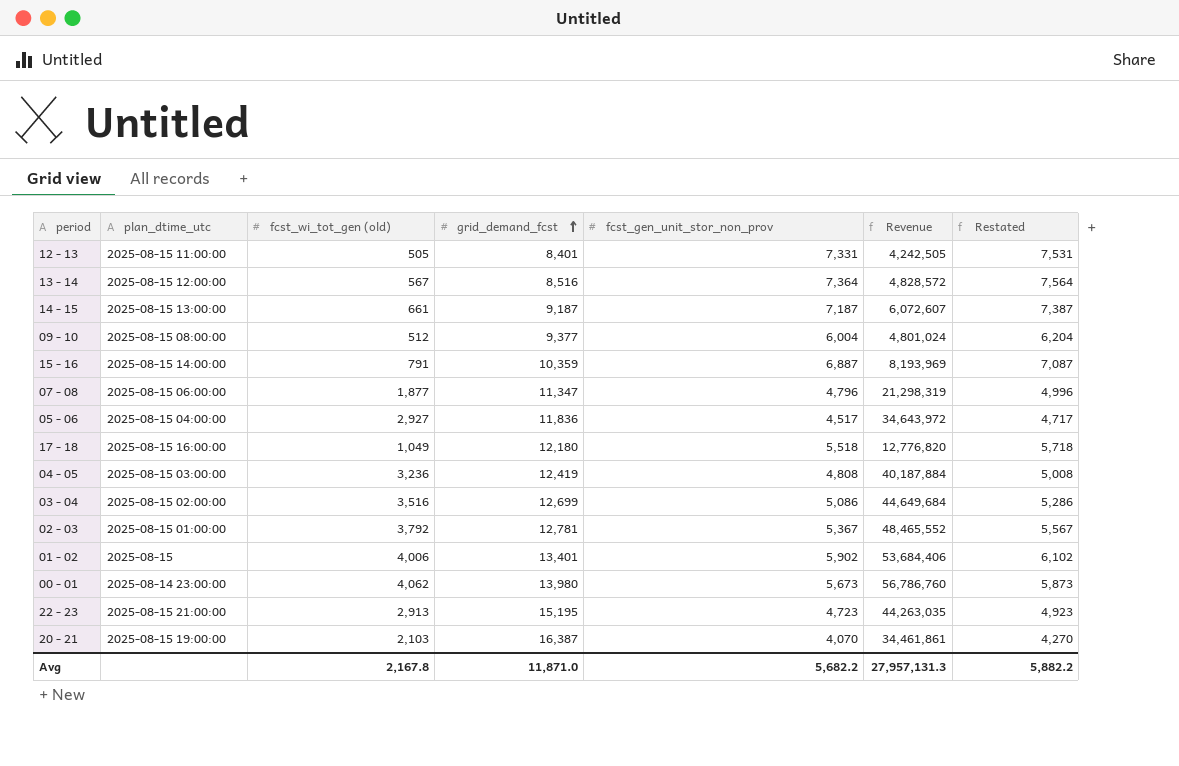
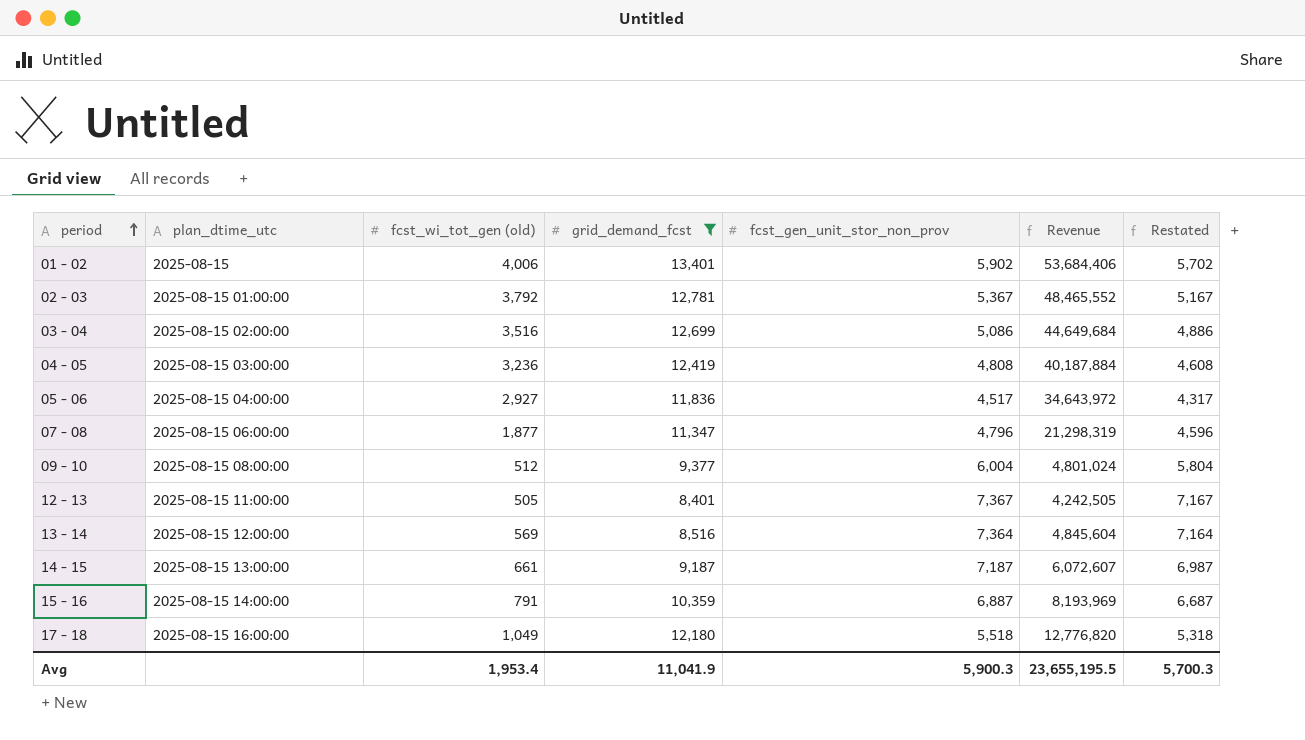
filter: none -> grid_demand_fcst <= 13,401
row order: grid_demand_fcst ascending -> period ascending
column Restated | formula: [fcst_gen_unit_stor_non_prov] + 200 -> [fcst_gen_unit_stor_non_prov] - 200
12 - 13 | fcst_gen_unit_stor_non_prov: 7,331 -> 7,367
13 - 14 | fcst_wi_tot_gen (old): 567 -> 569
13 - 14 | Revenue: 4,828,572 -> 4,845,604
Avg | fcst_wi_tot_gen (old): 2,167.8 -> 1,953.4
Avg | grid_demand_fcst: 11,871.0 -> 11,041.9
Avg | fcst_gen_unit_stor_non_prov: 5,682.2 -> 5,900.3
Avg | Revenue: 27,957,131.3 -> 23,655,195.5
Avg | Restated: 5,882.2 -> 5,700.3

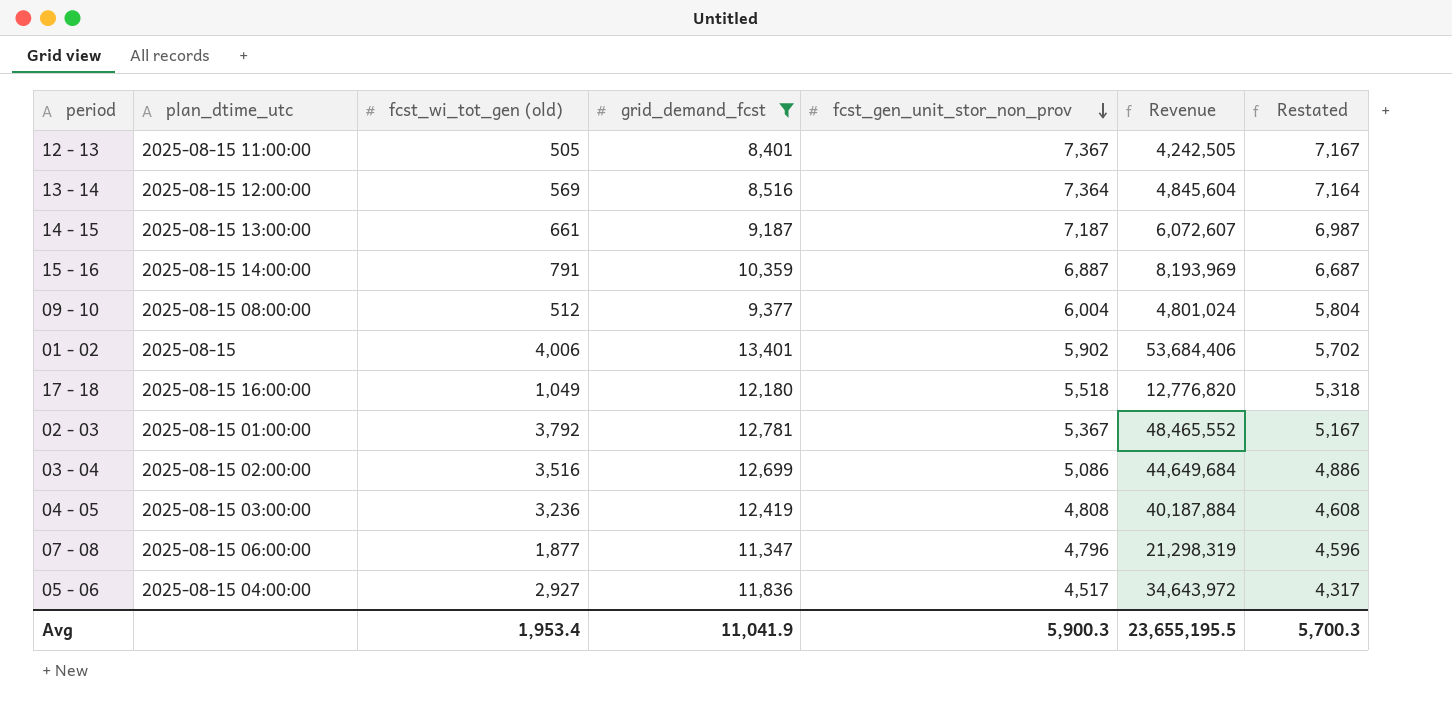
row order: period ascending -> fcst_gen_unit_stor_non_prov descending

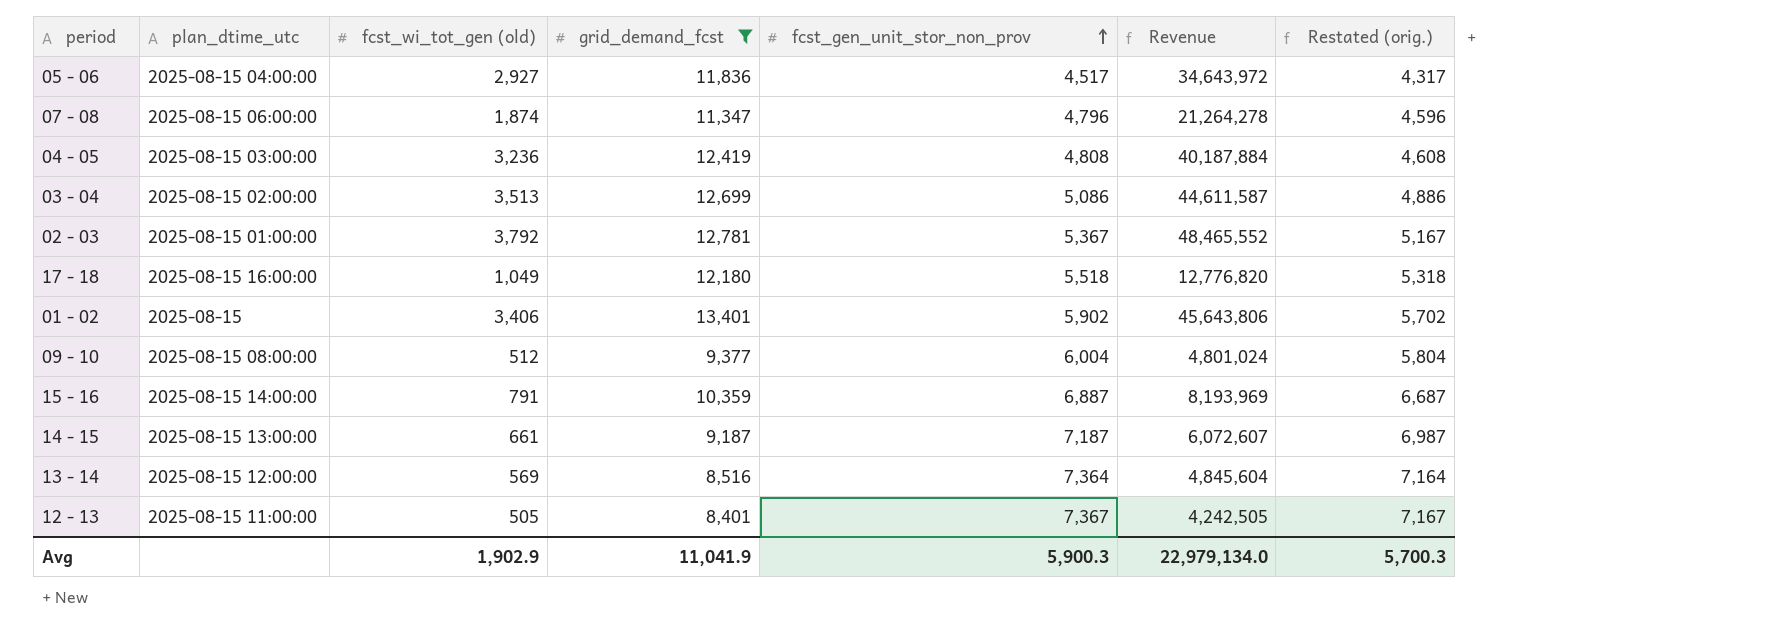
row order: fcst_gen_unit_stor_non_prov descending -> fcst_gen_unit_stor_non_prov ascending
column name: Restated -> Restated (orig.)
07 - 08 | fcst_wi_tot_gen (old): 1,877 -> 1,874
07 - 08 | Revenue: 21,298,319 -> 21,264,278
03 - 04 | fcst_wi_tot_gen (old): 3,516 -> 3,513
03 - 04 | Revenue: 44,649,684 -> 44,611,587
01 - 02 | fcst_wi_tot_gen (old): 4,006 -> 3,406
01 - 02 | Revenue: 53,684,406 -> 45,643,806
Avg | fcst_wi_tot_gen (old): 1,953.4 -> 1,902.9
Avg | Revenue: 23,655,195.5 -> 22,979,134.0

